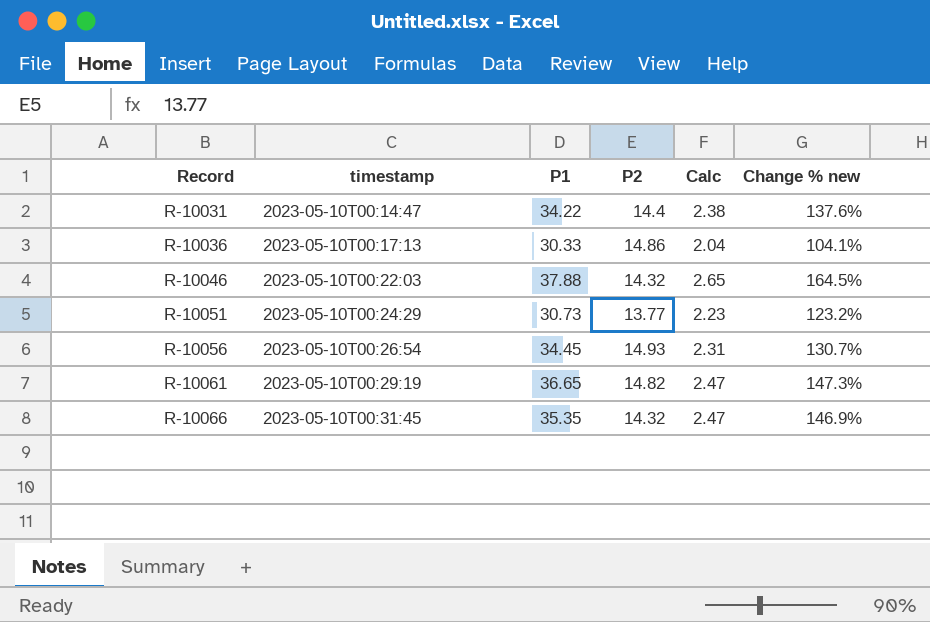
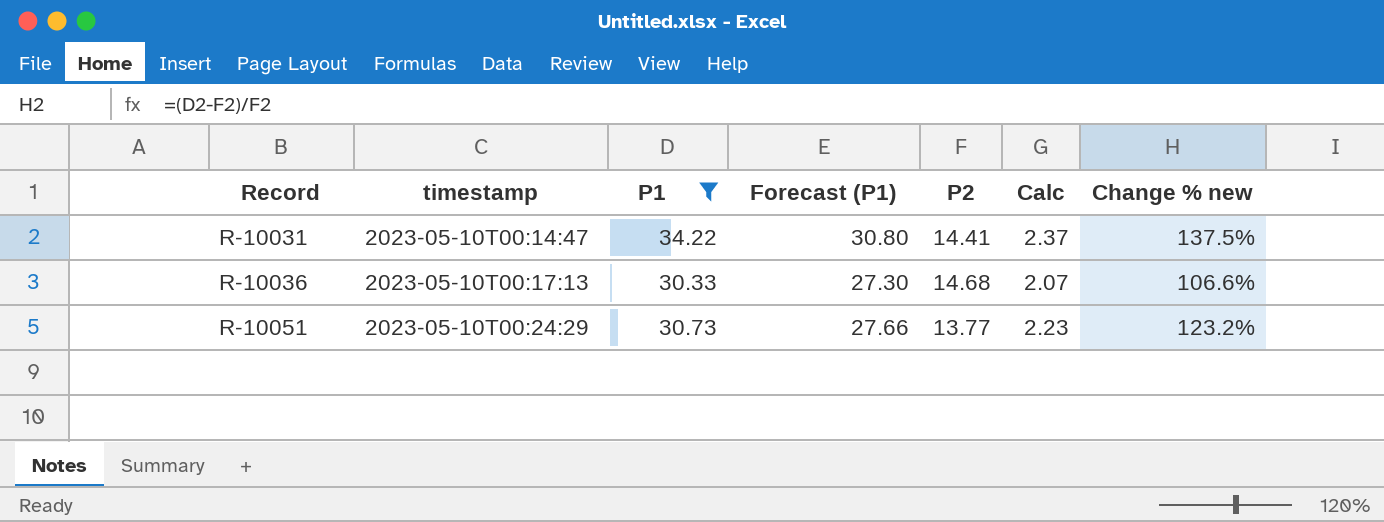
filter: none -> P1 <= 34.22
column Forecast (P1) | formula: none -> [P1] * 0.9
R-10031 | P2: 14.4 -> 14.41
R-10031 | Calc: 2.38 -> 2.37
R-10031 | Change % new: 137.6% -> 137.5%
R-10036 | P2: 14.86 -> 14.68
R-10036 | Calc: 2.04 -> 2.07
R-10036 | Change % new: 104.1% -> 106.6%

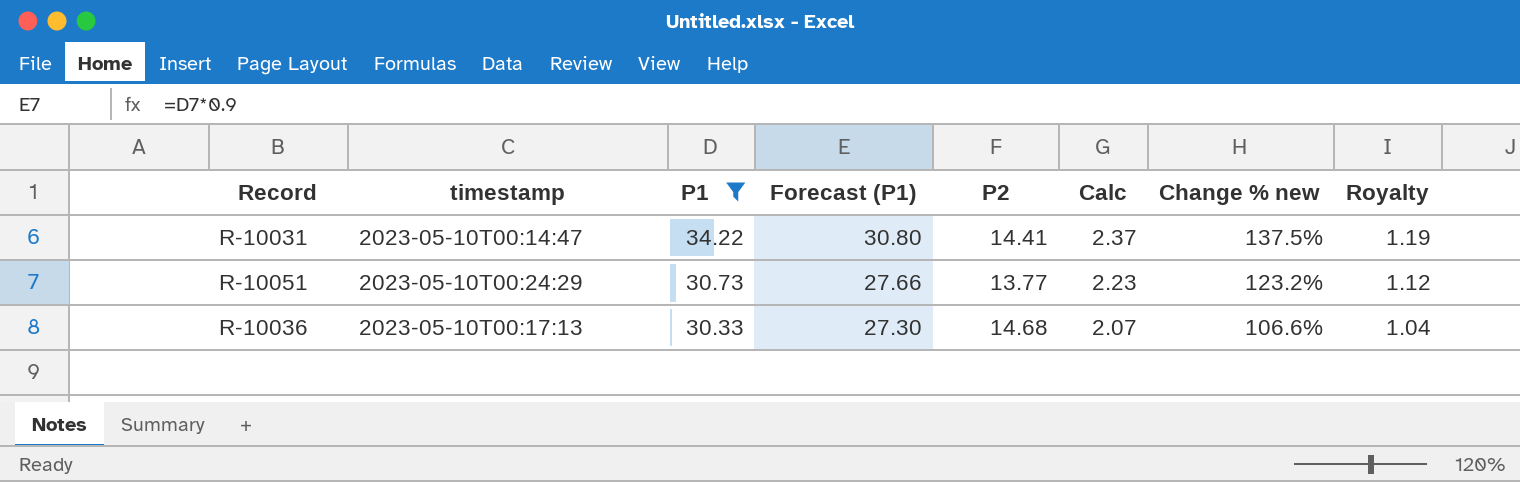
row order: Record ascending -> P1 descending
column Royalty | formula: none -> [Calc] * 0.5

